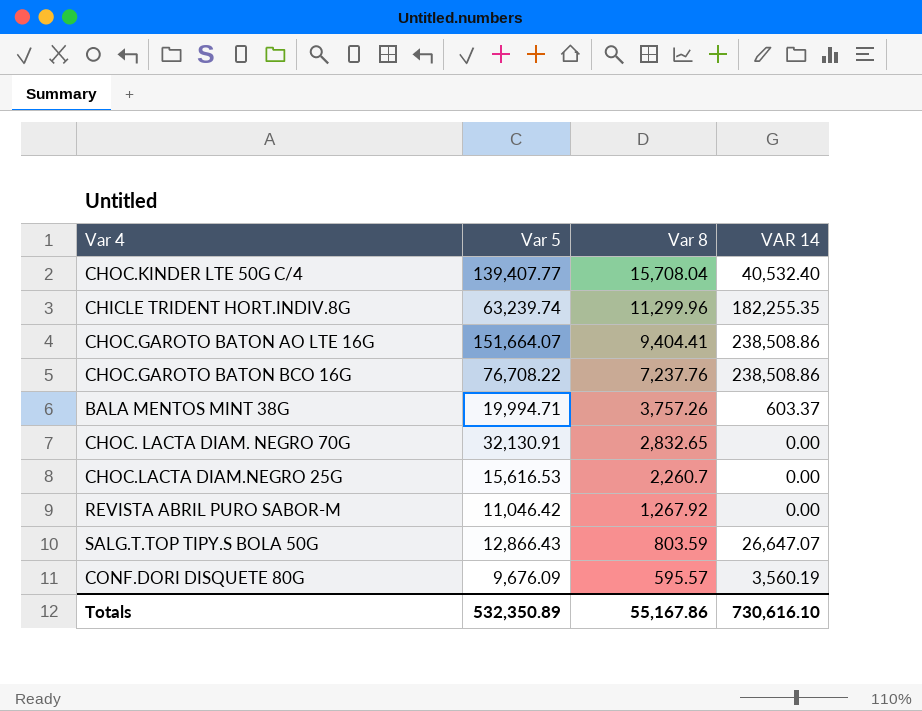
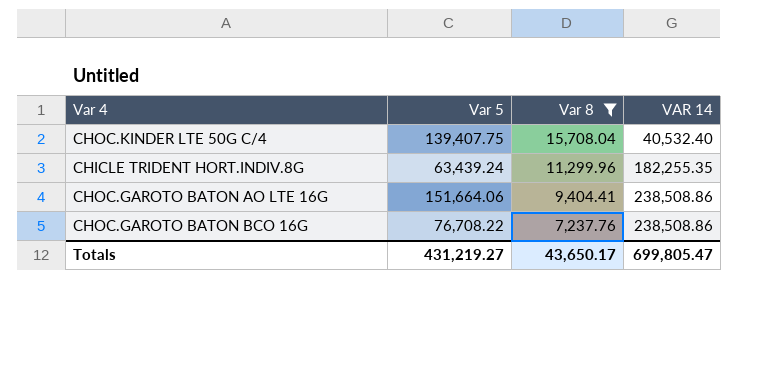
filter: none -> Var 8 >= 7,237.76
CHOC.KINDER LTE 50G C/4 | Var 5: 139,407.77 -> 139,407.75
CHICLE TRIDENT HORT.INDIV.8G | Var 5: 63,239.74 -> 63,439.24
CHOC.GAROTO BATON AO LTE 16G | Var 5: 151,664.07 -> 151,664.06
Totals | Var 5: 532,350.89 -> 431,219.27
Totals | Var 8: 55,167.86 -> 43,650.17
Totals | VAR 14: 730,616.10 -> 699,805.47

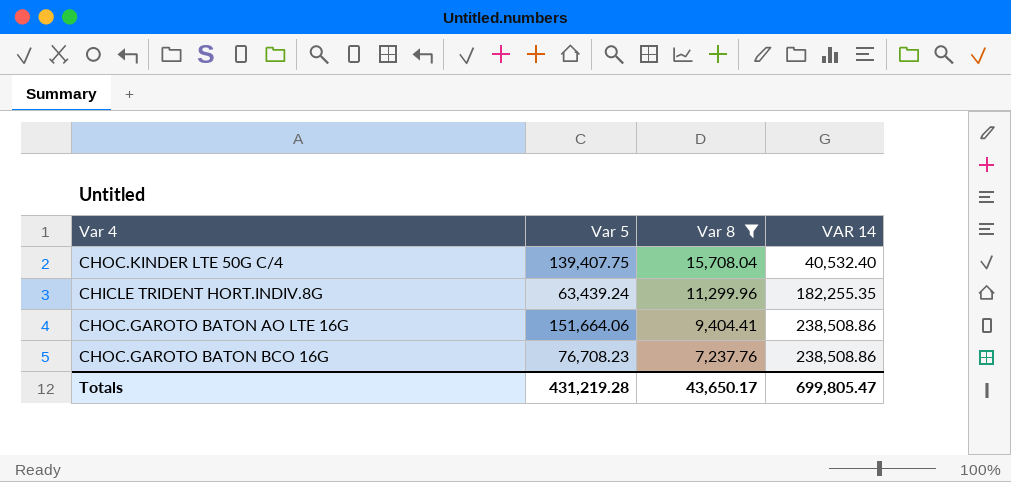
CHOC.GAROTO BATON BCO 16G | Var 5: 76,708.22 -> 76,708.23
Totals | Var 5: 431,219.27 -> 431,219.28

